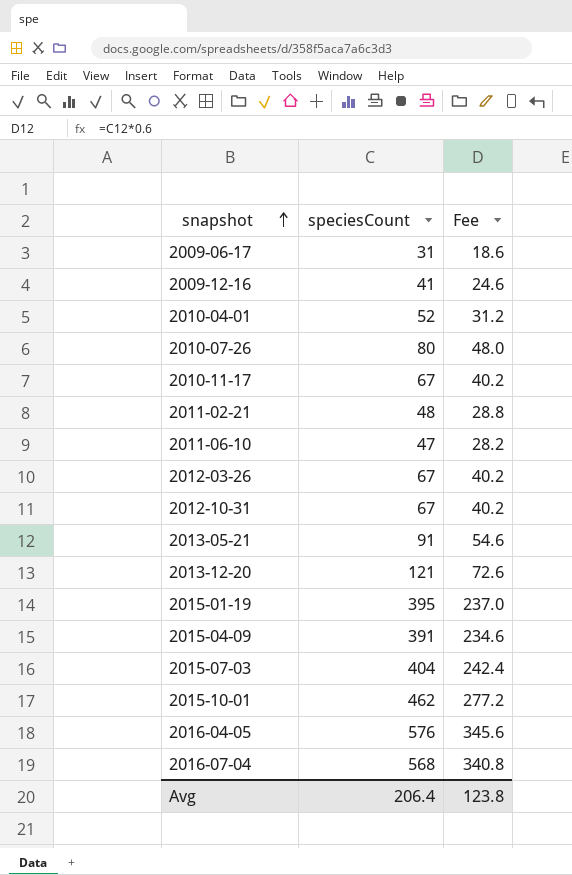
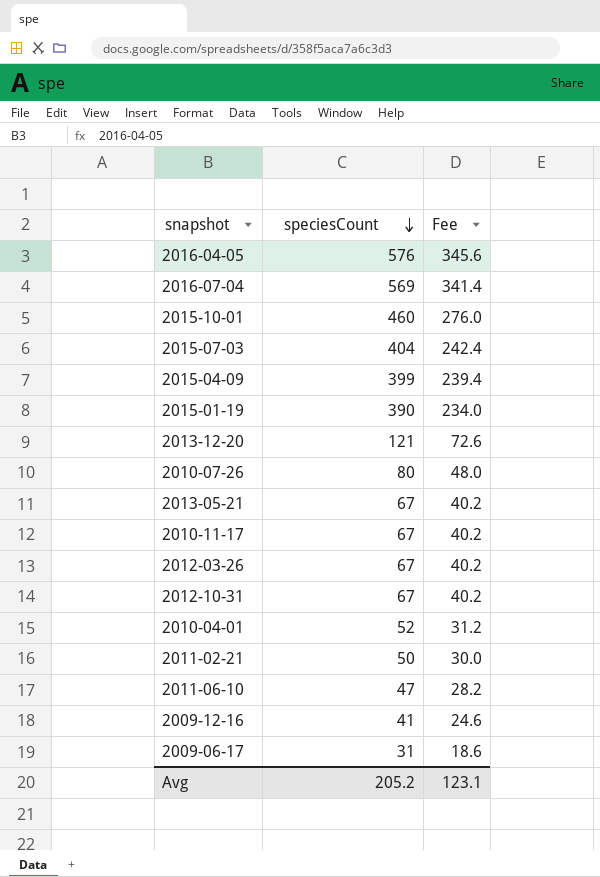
row order: snapshot ascending -> speciesCount descending
2016-07-04 | speciesCount: 568 -> 569
2016-07-04 | Fee: 340.8 -> 341.4
2015-10-01 | speciesCount: 462 -> 460
2015-10-01 | Fee: 277.2 -> 276.0
2015-04-09 | speciesCount: 391 -> 399
2015-04-09 | Fee: 234.6 -> 239.4
2015-01-19 | speciesCount: 395 -> 390
2015-01-19 | Fee: 237.0 -> 234.0
2013-05-21 | speciesCount: 91 -> 67
2013-05-21 | Fee: 54.6 -> 40.2
2011-02-21 | speciesCount: 48 -> 50
2011-02-21 | Fee: 28.8 -> 30.0
Avg | speciesCount: 206.4 -> 205.2
Avg | Fee: 123.8 -> 123.1

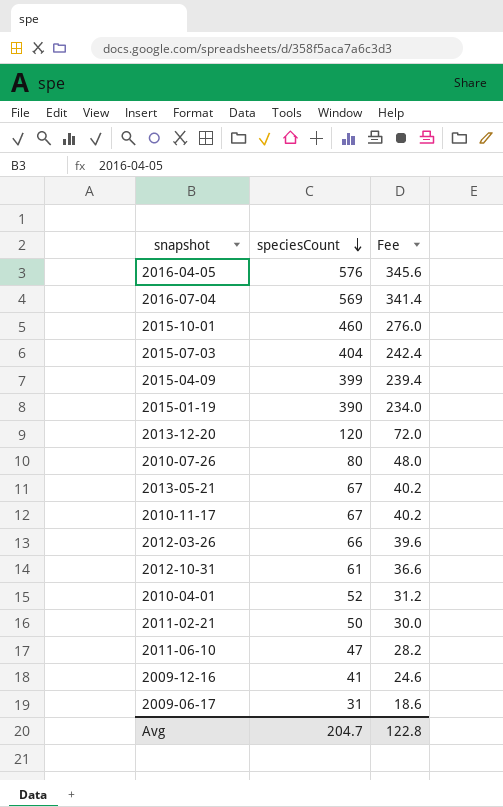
2013-12-20 | speciesCount: 121 -> 120
2013-12-20 | Fee: 72.6 -> 72.0
2012-03-26 | speciesCount: 67 -> 66
2012-03-26 | Fee: 40.2 -> 39.6
2012-10-31 | speciesCount: 67 -> 61
2012-10-31 | Fee: 40.2 -> 36.6
Avg | speciesCount: 205.2 -> 204.7
Avg | Fee: 123.1 -> 122.8

